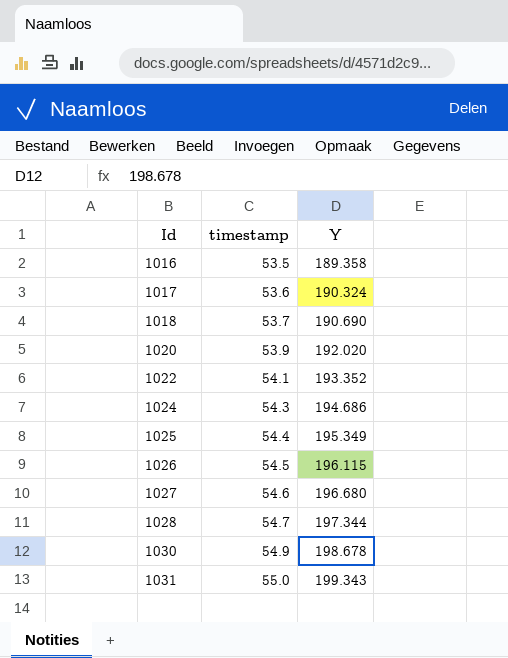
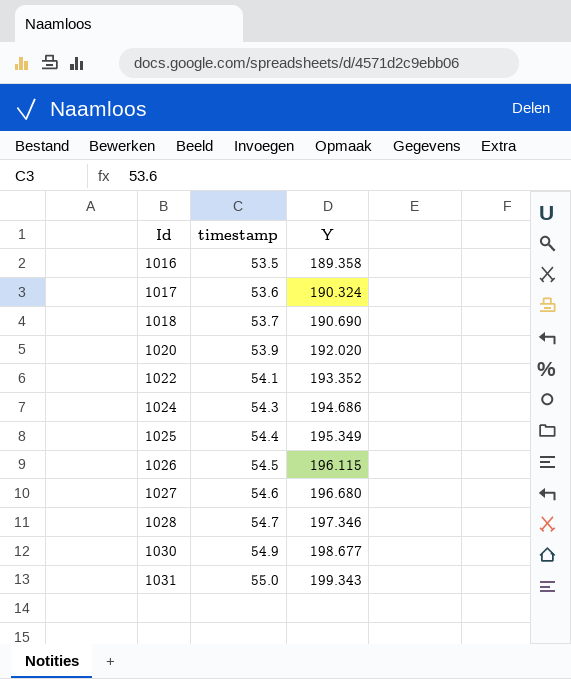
1028 | Y: 197.344 -> 197.346
1030 | Y: 198.678 -> 198.677

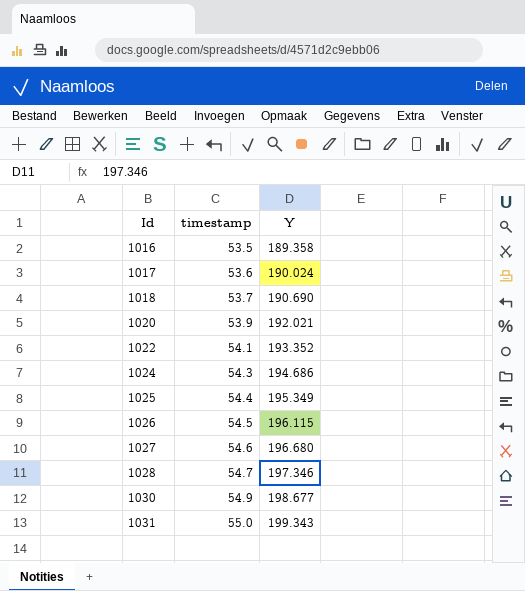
1017 | Y: 190.324 -> 190.024
1020 | Y: 192.020 -> 192.021

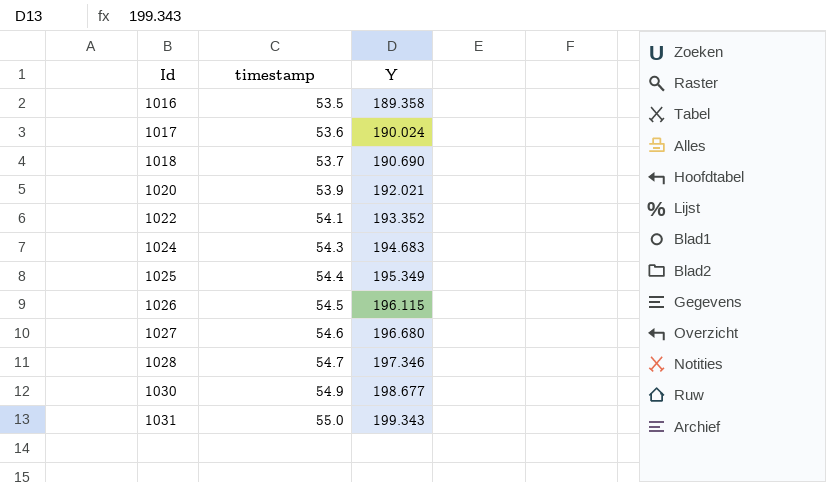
1024 | Y: 194.686 -> 194.683

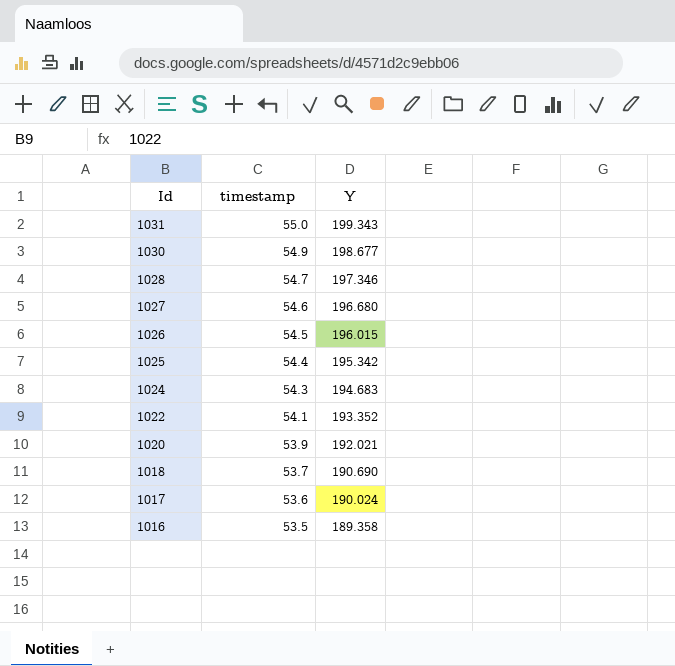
row order: Id ascending -> Id descending
1026 | Y: 196.115 -> 196.015
1025 | Y: 195.349 -> 195.342

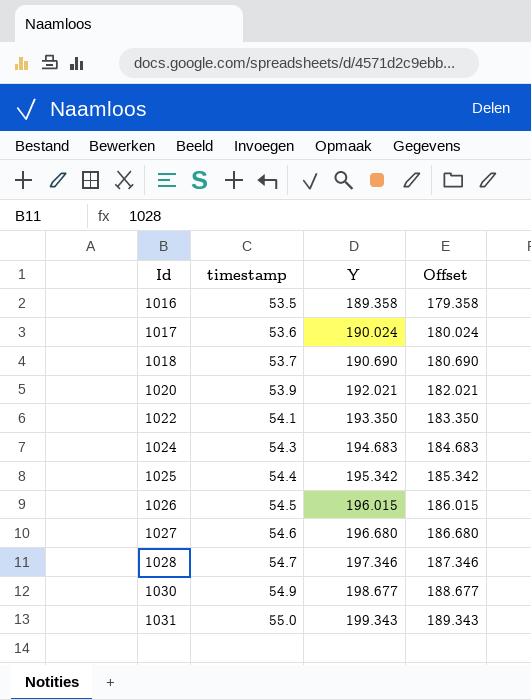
row order: Id descending -> Id ascending
column Offset | formula: none -> [Y] - 10
1022 | Y: 193.352 -> 193.350

